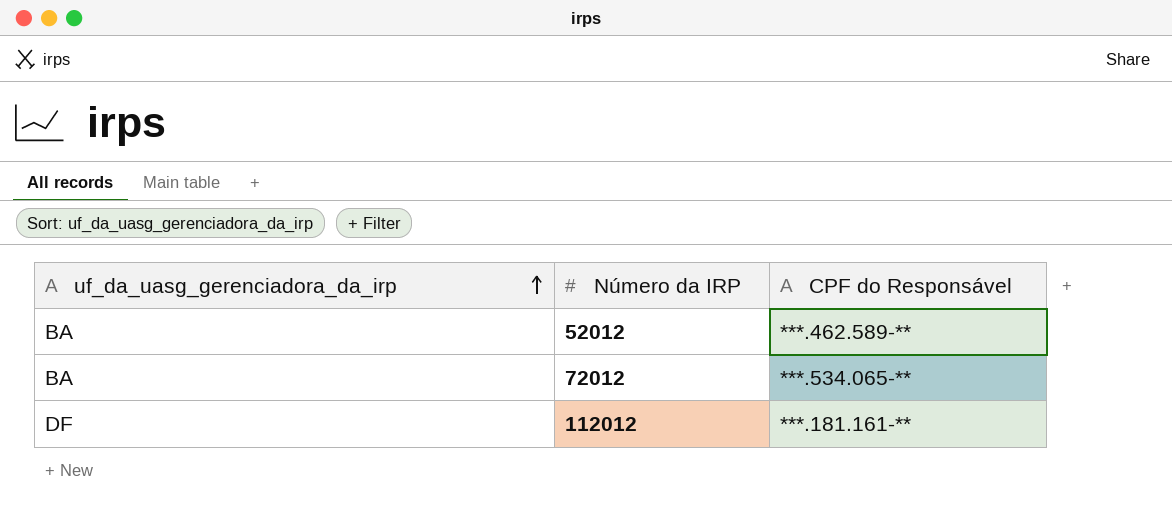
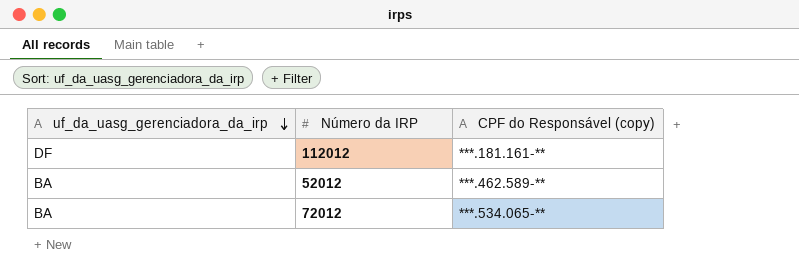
row order: uf_da_uasg_gerenciadora_da_irp ascending -> uf_da_uasg_gerenciadora_da_irp descending
column name: CPF do Responsável -> CPF do Responsável (copy)

